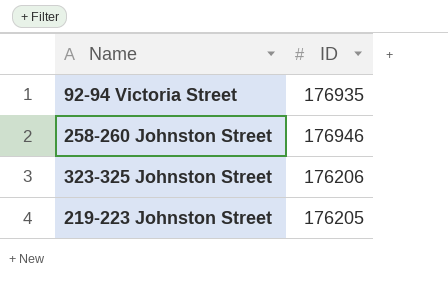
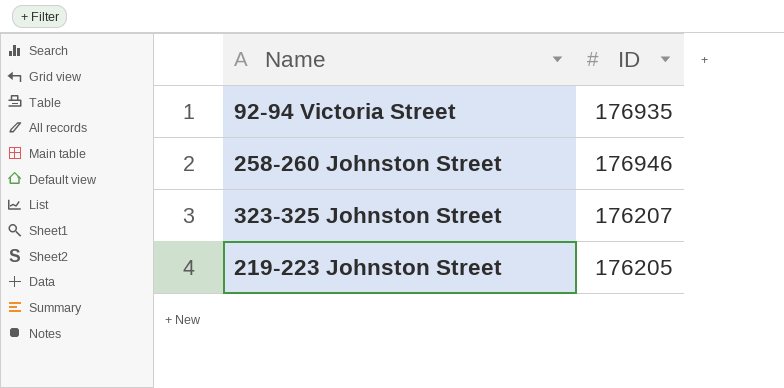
323-325 Johnston Street | ID: 176206 -> 176207

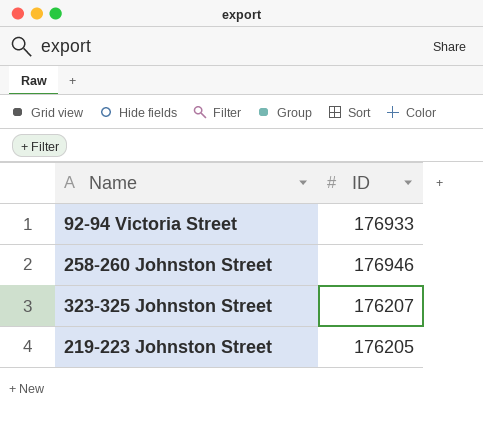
92-94 Victoria Street | ID: 176935 -> 176933

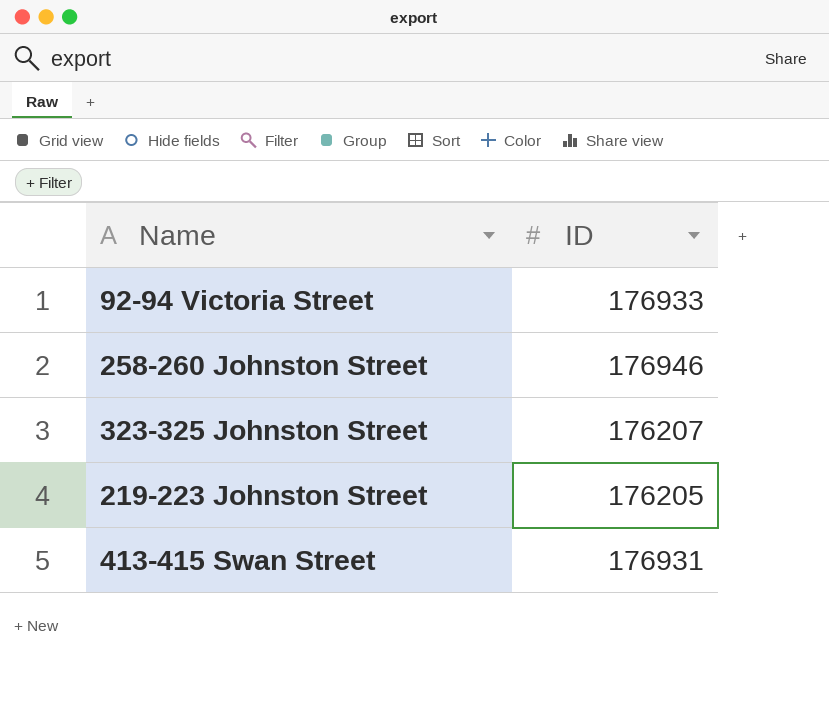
row 413-415 Swan Street: none -> 176931

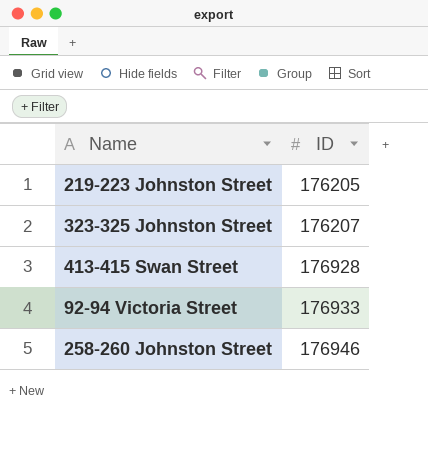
row order: none -> ID ascending
413-415 Swan Street | ID: 176931 -> 176928

